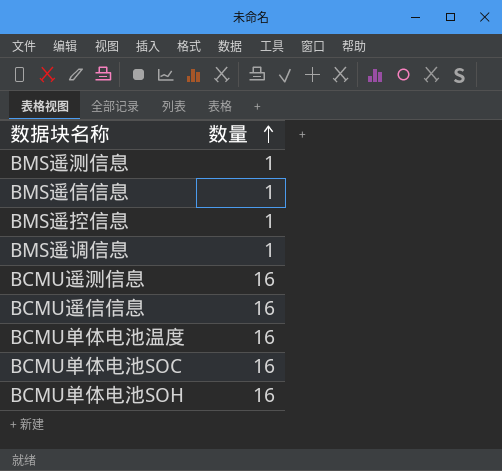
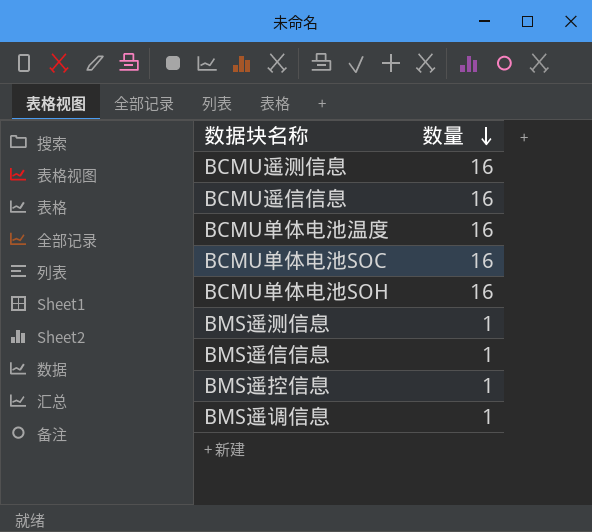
row order: 数量 ascending -> 数量 descending

